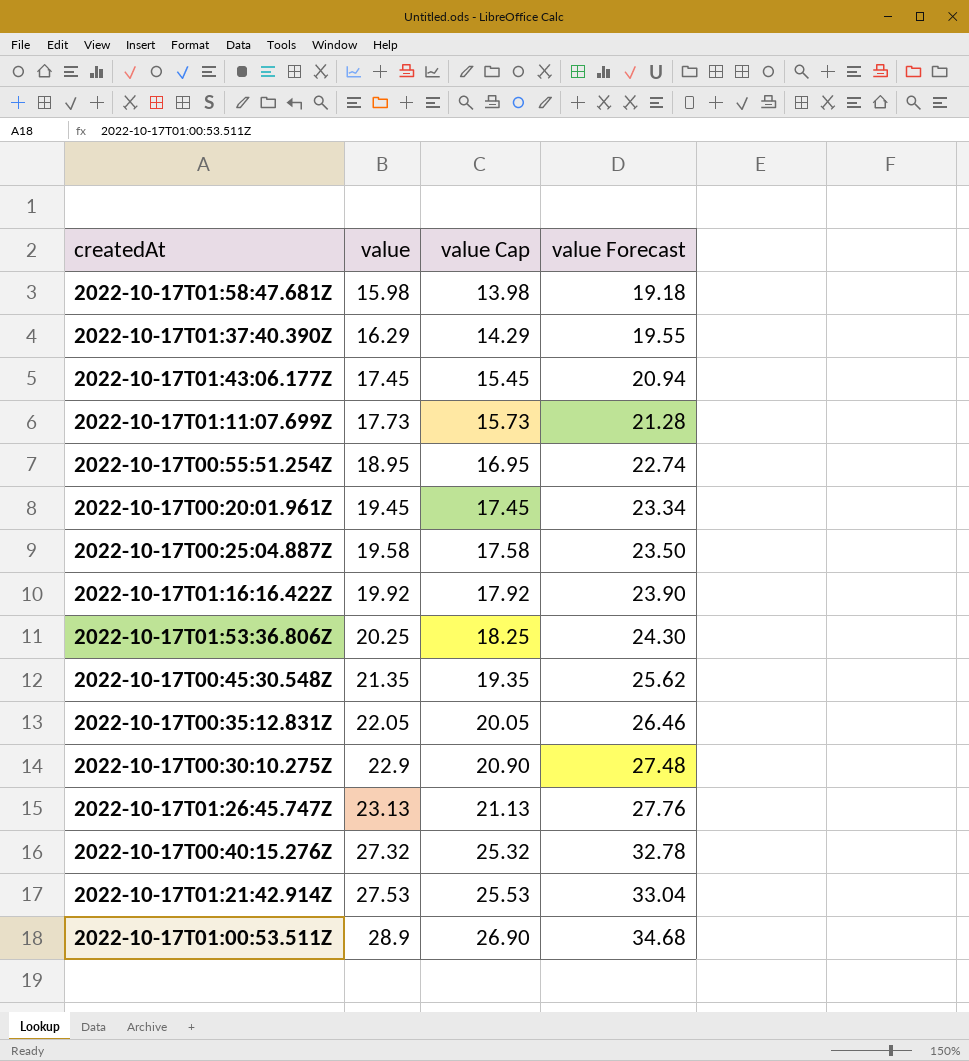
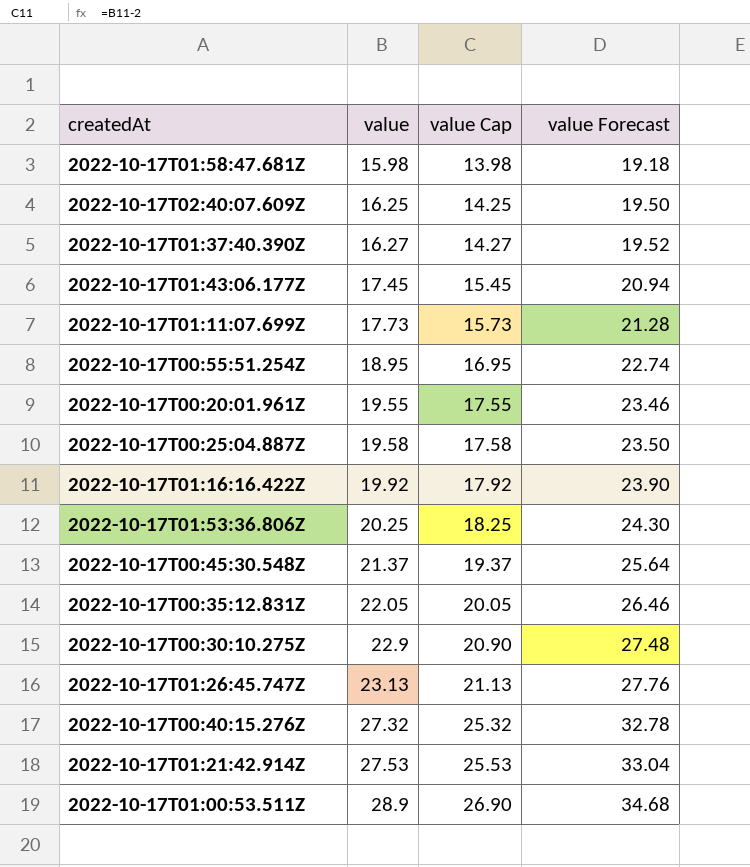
row 2022-10-17T02:40:07.609Z: none -> 16.25 | 14.25 | 19.50
2022-10-17T01:37:40.390Z | value: 16.29 -> 16.27
2022-10-17T01:37:40.390Z | value Cap: 14.29 -> 14.27
2022-10-17T01:37:40.390Z | value Forecast: 19.55 -> 19.52
2022-10-17T00:20:01.961Z | value: 19.45 -> 19.55
2022-10-17T00:20:01.961Z | value Cap: 17.45 -> 17.55
2022-10-17T00:20:01.961Z | value Forecast: 23.34 -> 23.46
2022-10-17T00:45:30.548Z | value: 21.35 -> 21.37
2022-10-17T00:45:30.548Z | value Cap: 19.35 -> 19.37
2022-10-17T00:45:30.548Z | value Forecast: 25.62 -> 25.64

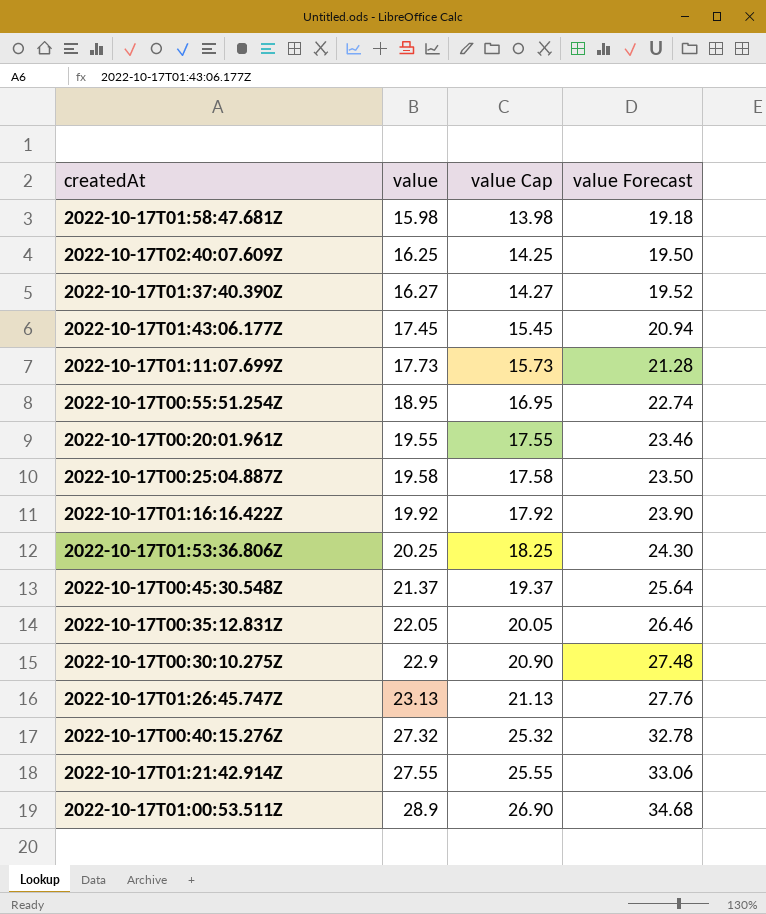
2022-10-17T01:21:42.914Z | value: 27.53 -> 27.55
2022-10-17T01:21:42.914Z | value Cap: 25.53 -> 25.55
2022-10-17T01:21:42.914Z | value Forecast: 33.04 -> 33.06

